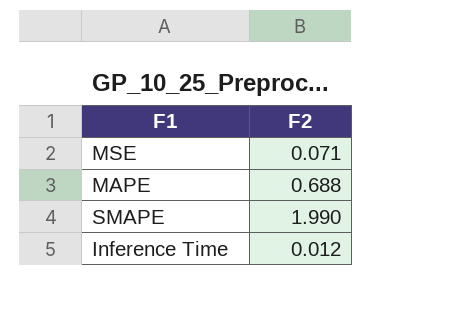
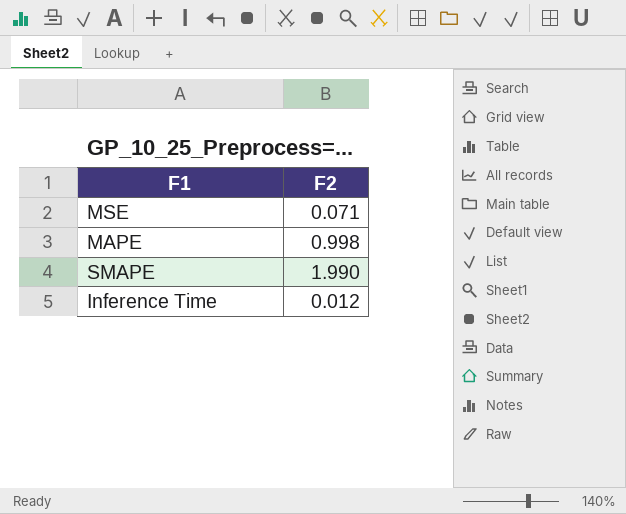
MAPE | F2: 0.688 -> 0.998

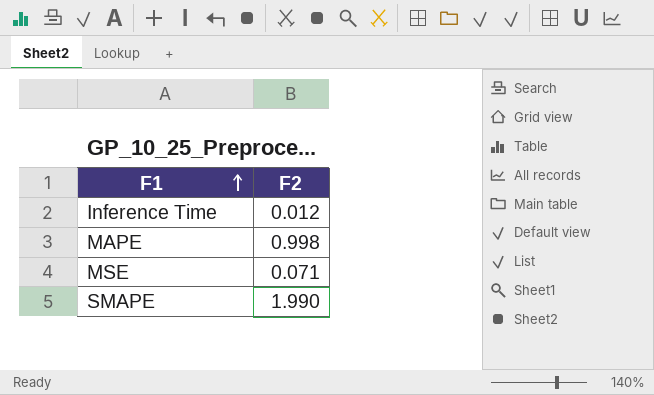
row order: none -> F1 ascending

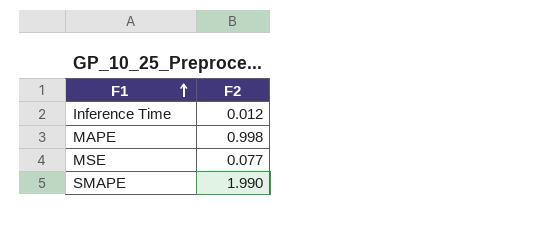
MSE | F2: 0.071 -> 0.077

